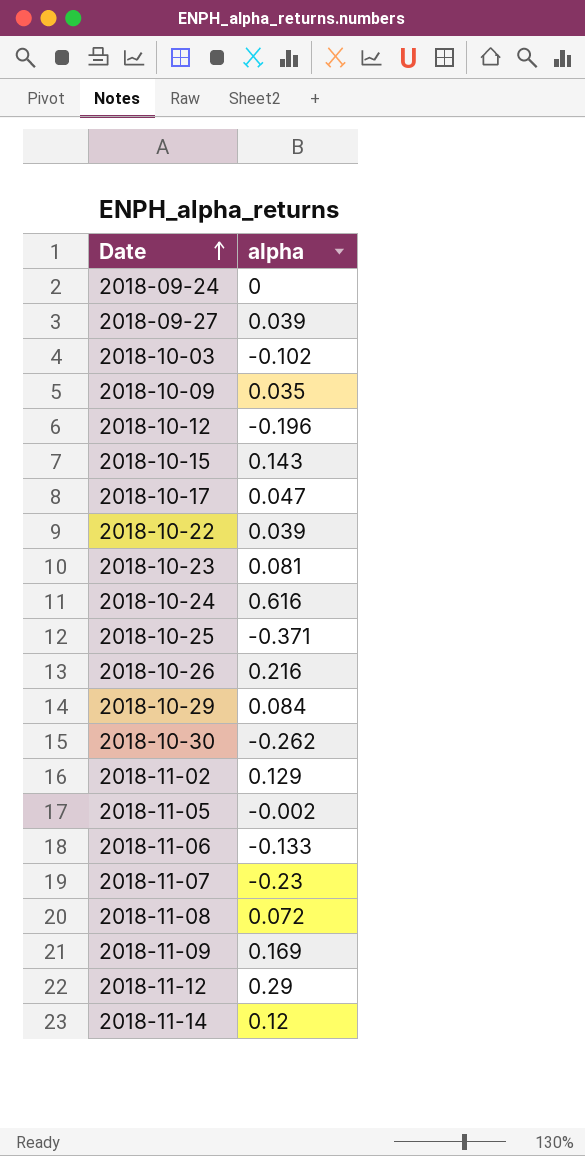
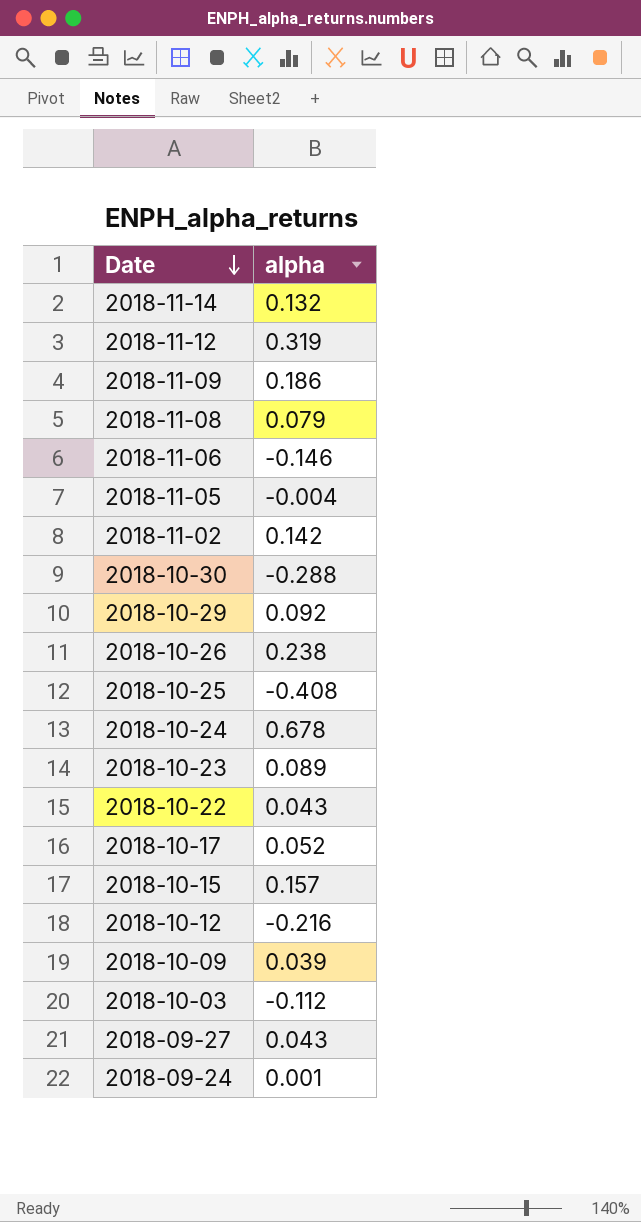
row order: Date ascending -> Date descending
row 2018-11-07: -0.23 -> none
2018-11-14 | alpha: 0.12 -> 0.132
2018-11-12 | alpha: 0.29 -> 0.319
2018-11-09 | alpha: 0.169 -> 0.186
2018-11-08 | alpha: 0.072 -> 0.079
2018-11-06 | alpha: -0.133 -> -0.146
2018-11-05 | alpha: -0.002 -> -0.004
2018-11-02 | alpha: 0.129 -> 0.142
2018-10-30 | alpha: -0.262 -> -0.288
2018-10-29 | alpha: 0.084 -> 0.092
2018-10-26 | alpha: 0.216 -> 0.238
2018-10-25 | alpha: -0.371 -> -0.408
2018-10-24 | alpha: 0.616 -> 0.678
2018-10-23 | alpha: 0.081 -> 0.089
2018-10-22 | alpha: 0.039 -> 0.043
2018-10-17 | alpha: 0.047 -> 0.052
2018-10-15 | alpha: 0.143 -> 0.157
2018-10-12 | alpha: -0.196 -> -0.216
2018-10-09 | alpha: 0.035 -> 0.039
2018-10-03 | alpha: -0.102 -> -0.112
2018-09-27 | alpha: 0.039 -> 0.043
2018-09-24 | alpha: 0 -> 0.001

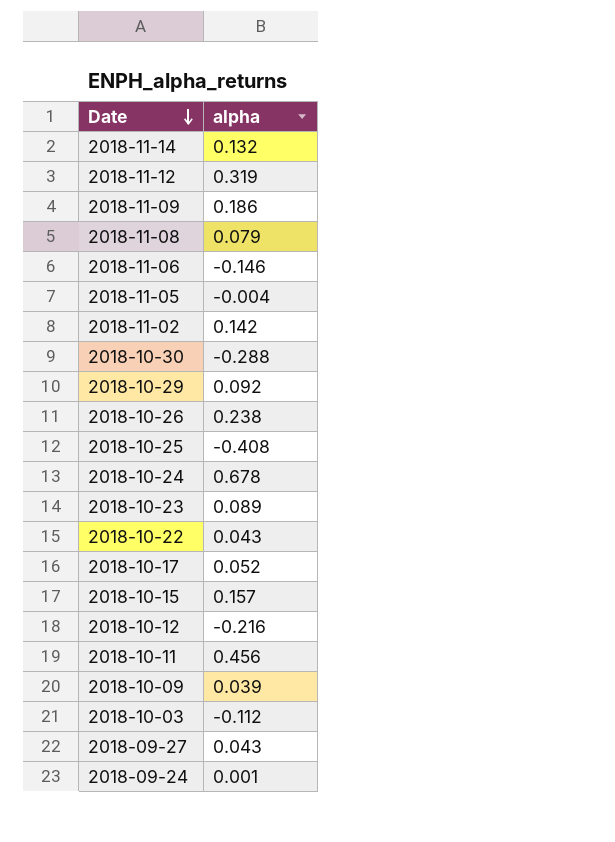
row 2018-10-11: none -> 0.456

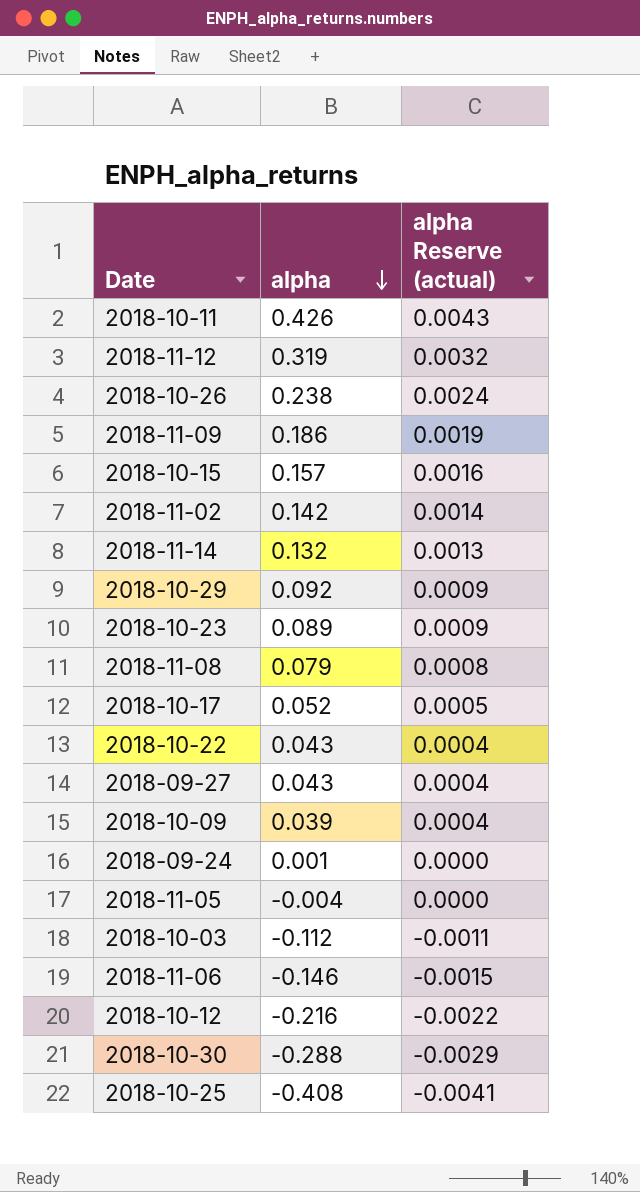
row order: Date descending -> alpha descending
column alpha Reserve (actual) | formula: none -> [alpha] * 0.01
row 2018-10-24: 0.678 -> none
2018-10-11 | alpha: 0.456 -> 0.426

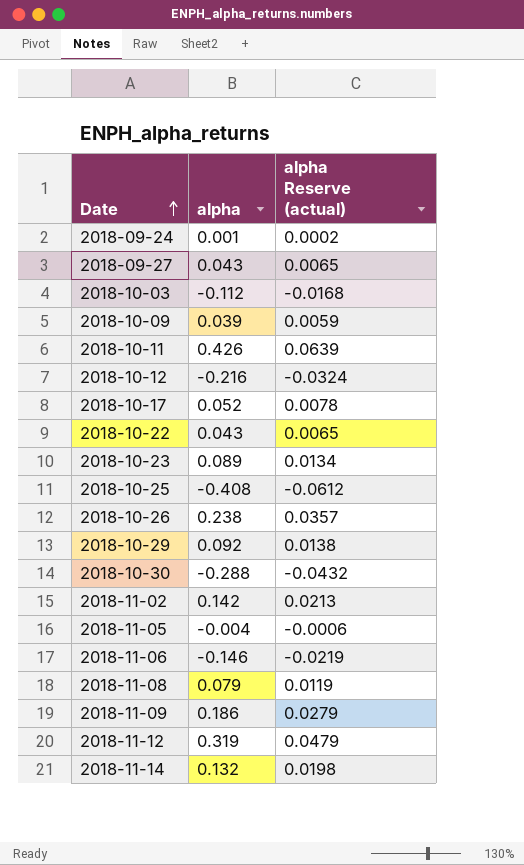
row order: alpha descending -> Date ascending
column alpha Reserve (actual) | formula: [alpha] * 0.01 -> [alpha] * 0.15
row 2018-10-15: 0.157 | 0.0016 -> none

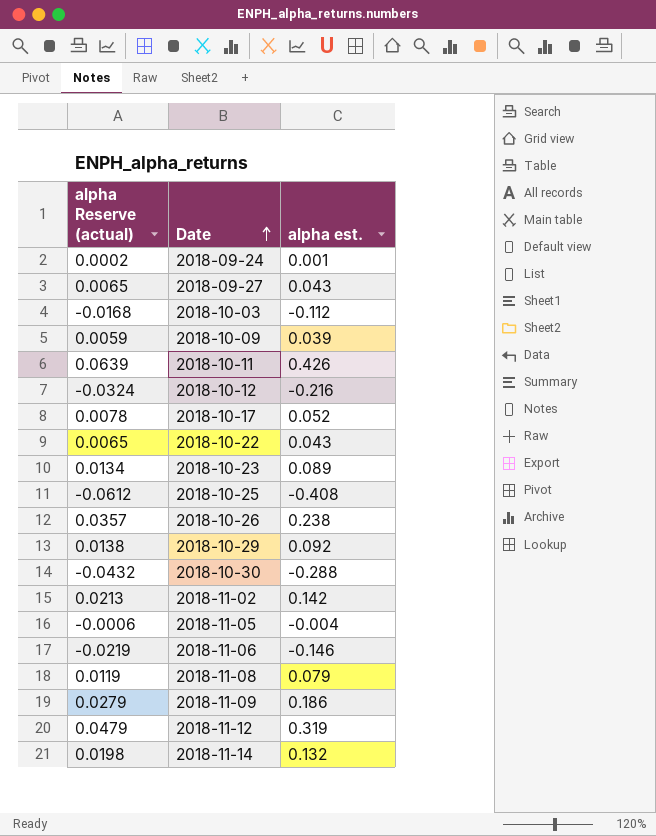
column alpha Reserve (actual) | position: 3 -> 1
column name: alpha -> alpha est.

